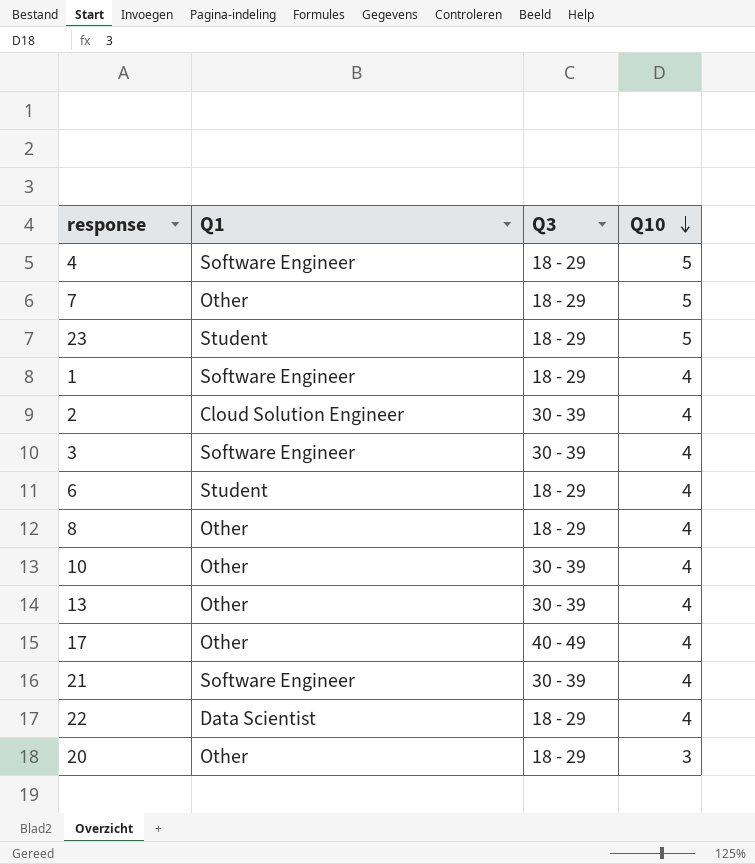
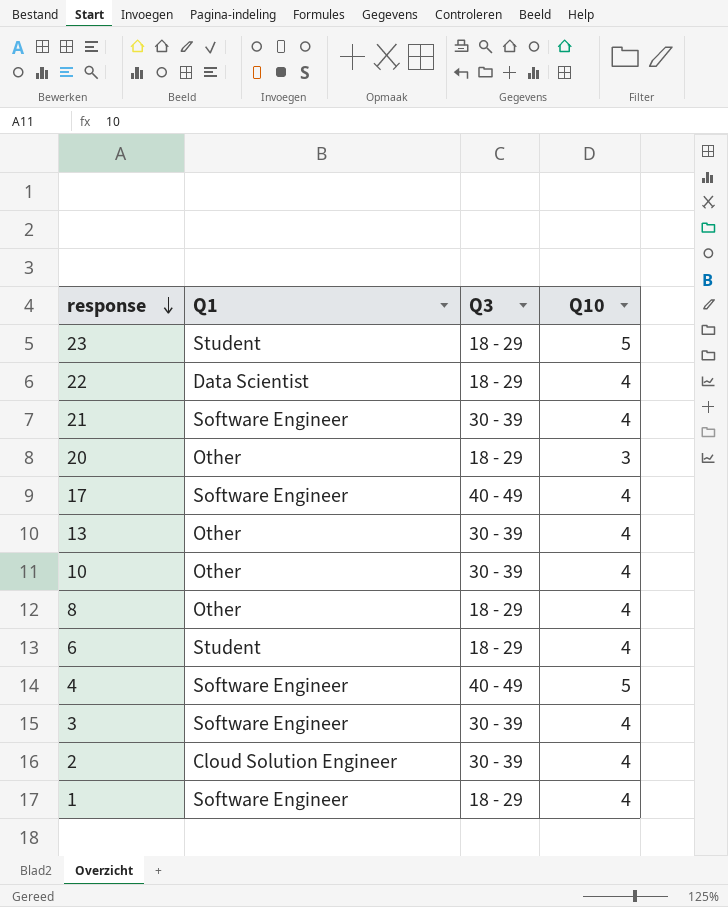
row order: Q10 descending -> response descending
row 7: Other | 18 - 29 | 5 -> none
17 | Q1: Other -> Software Engineer
4 | Q3: 18 - 29 -> 40 - 49

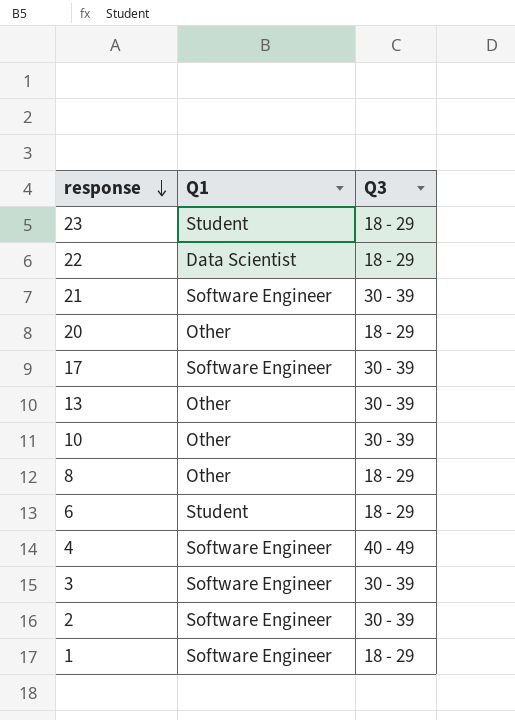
column Q10 | position: 4 -> none
17 | Q3: 40 - 49 -> 30 - 39
2 | Q1: Cloud Solution Engineer -> Software Engineer

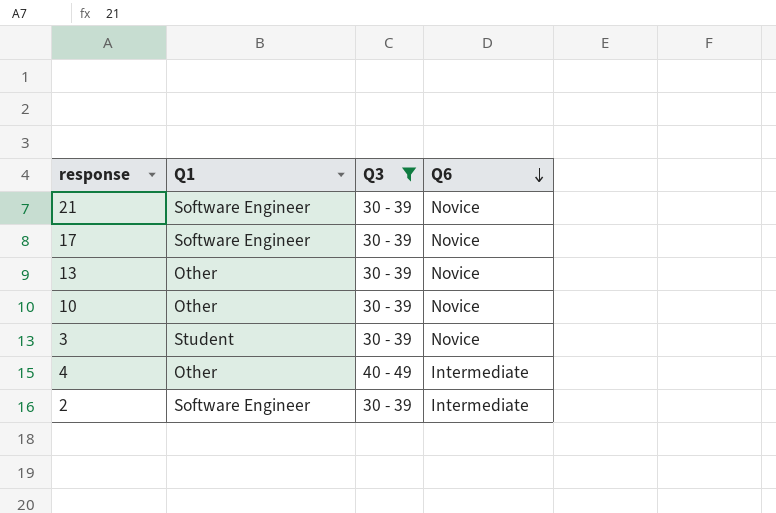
filter: none -> Q3 != 18 - 29
row order: response descending -> Q6 descending
column Q6 | position: none -> 4
3 | Q1: Software Engineer -> Student
4 | Q1: Software Engineer -> Other

